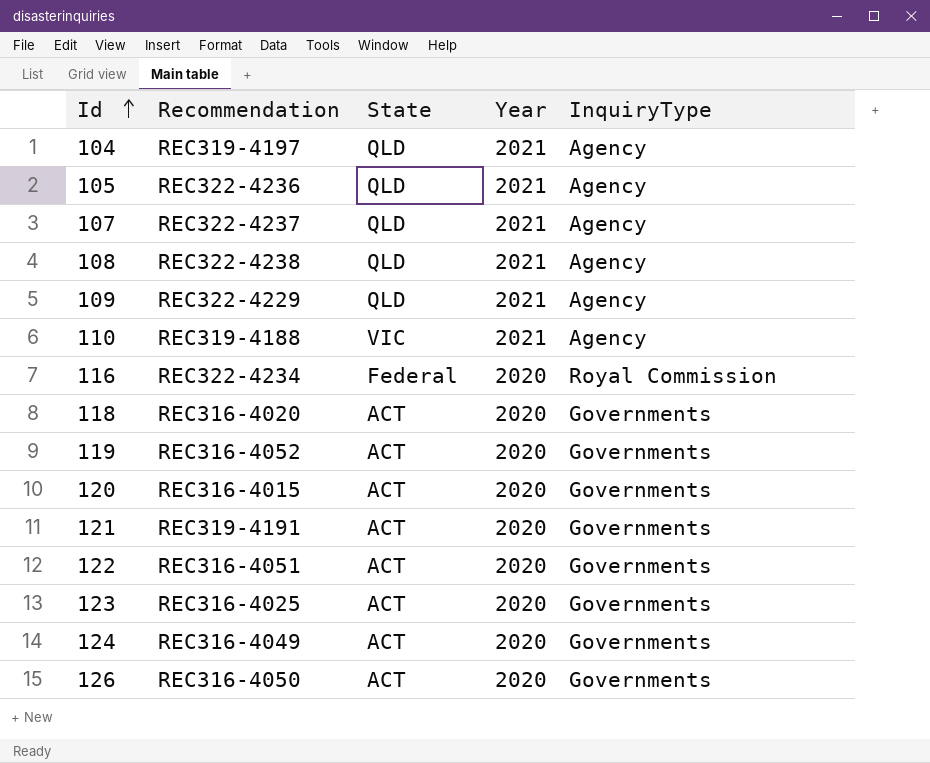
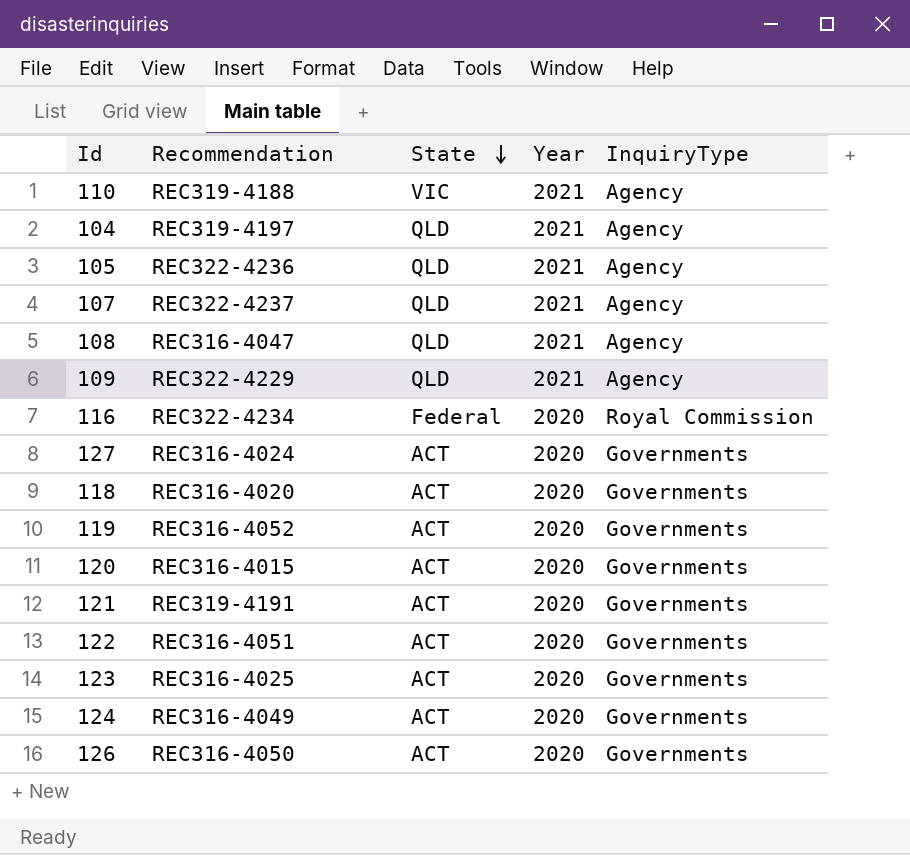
row order: Id ascending -> State descending
108 | Recommendation: REC322-4238 -> REC316-4047
row 127: none -> REC316-4024 | ACT | 2020 | Governments

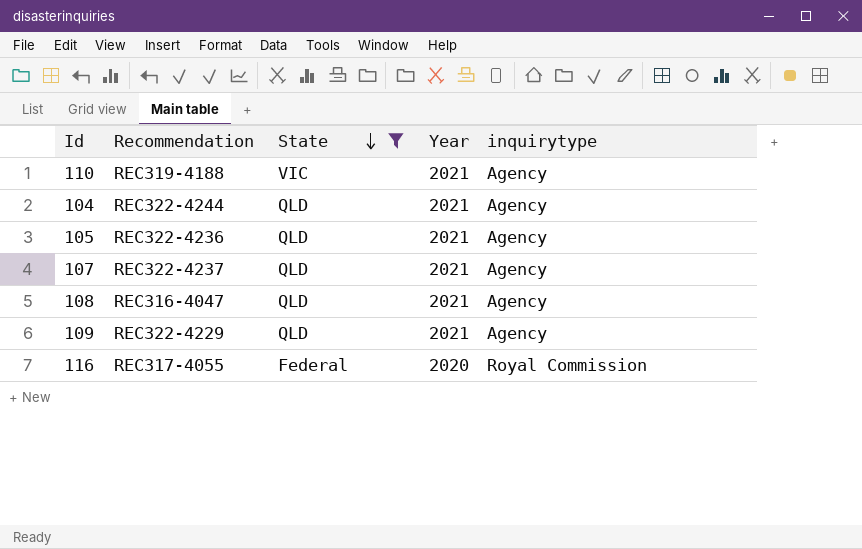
filter: none -> State != ACT
column name: InquiryType -> inquirytype
104 | Recommendation: REC319-4197 -> REC322-4244
116 | Recommendation: REC322-4234 -> REC317-4055

